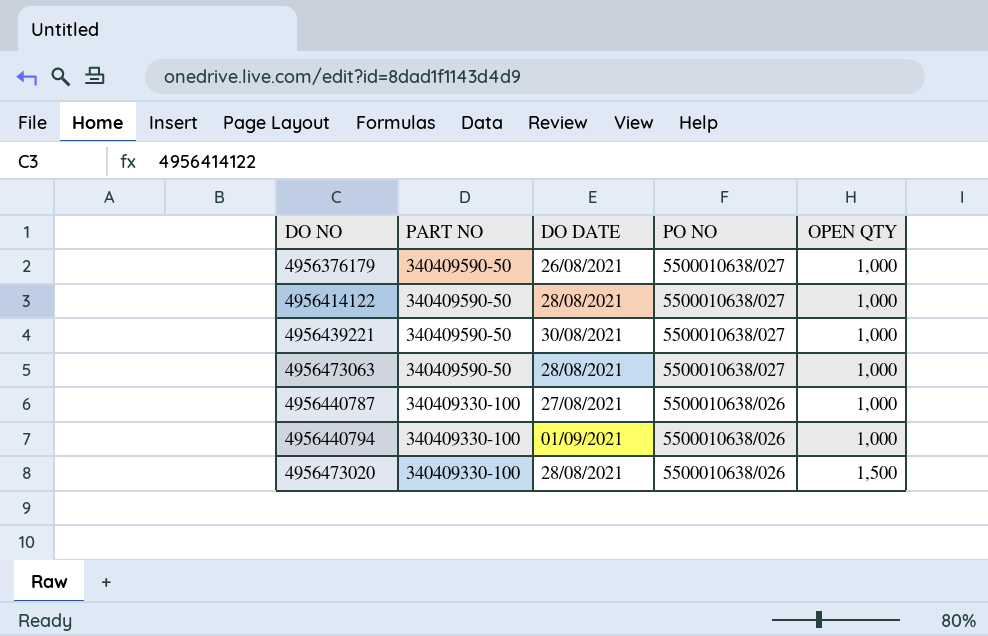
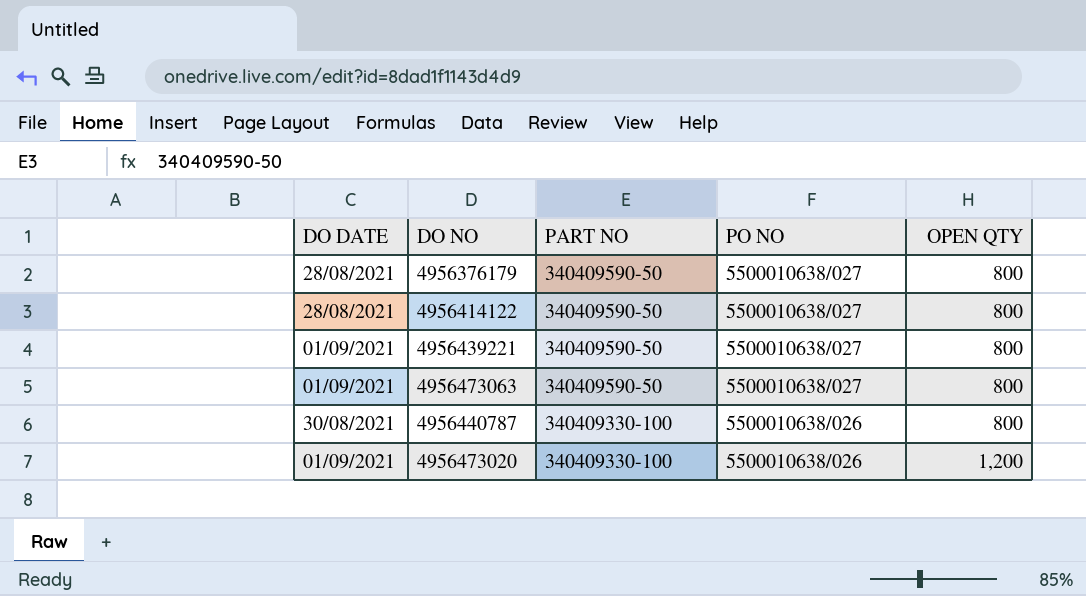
column DO DATE | position: 3 -> 1
row 4956440794: 340409330-100 | 01/09/2021 | 5500010638/026 | 1,000 -> none
4956376179 | DO DATE: 26/08/2021 -> 28/08/2021
4956376179 | OPEN QTY: 1,000 -> 800
4956414122 | OPEN QTY: 1,000 -> 800
4956439221 | DO DATE: 30/08/2021 -> 01/09/2021
4956439221 | OPEN QTY: 1,000 -> 800
4956473063 | DO DATE: 28/08/2021 -> 01/09/2021
4956473063 | OPEN QTY: 1,000 -> 800
4956440787 | DO DATE: 27/08/2021 -> 30/08/2021
4956440787 | OPEN QTY: 1,000 -> 800
4956473020 | DO DATE: 28/08/2021 -> 01/09/2021
4956473020 | OPEN QTY: 1,500 -> 1,200

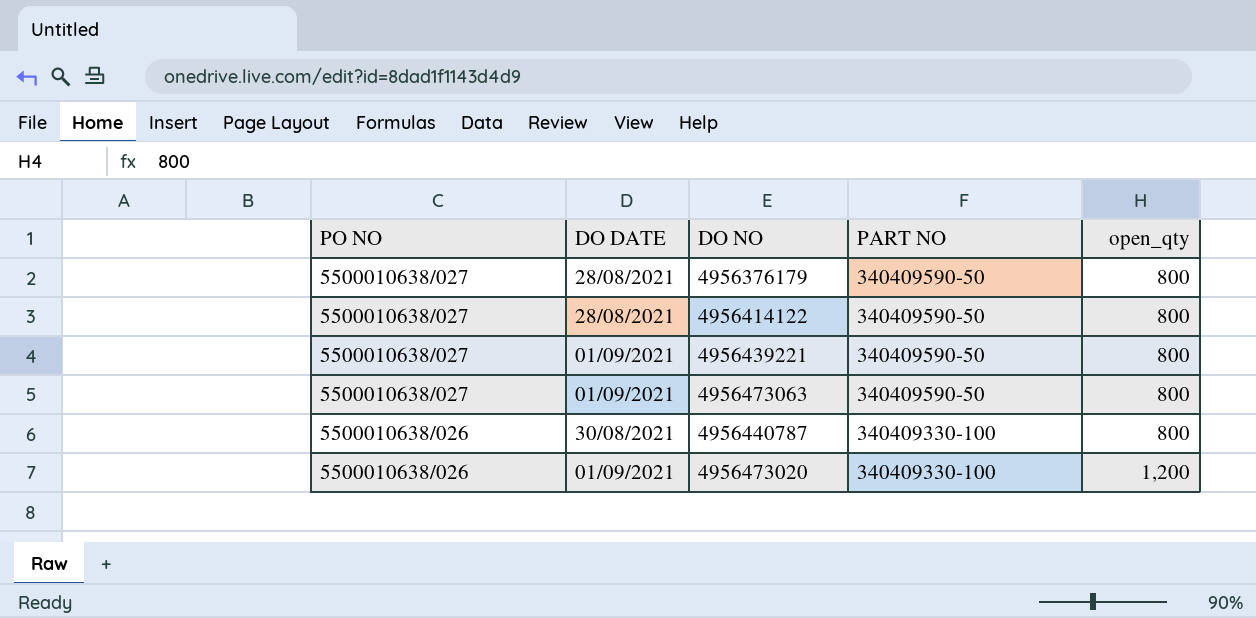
column PO NO | position: 4 -> 1
column name: OPEN QTY -> open_qty

